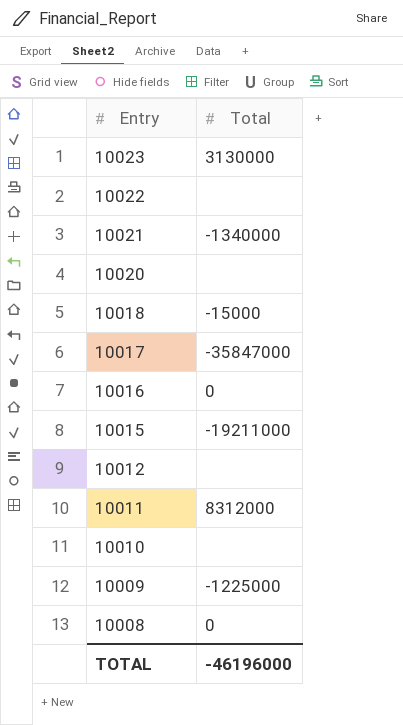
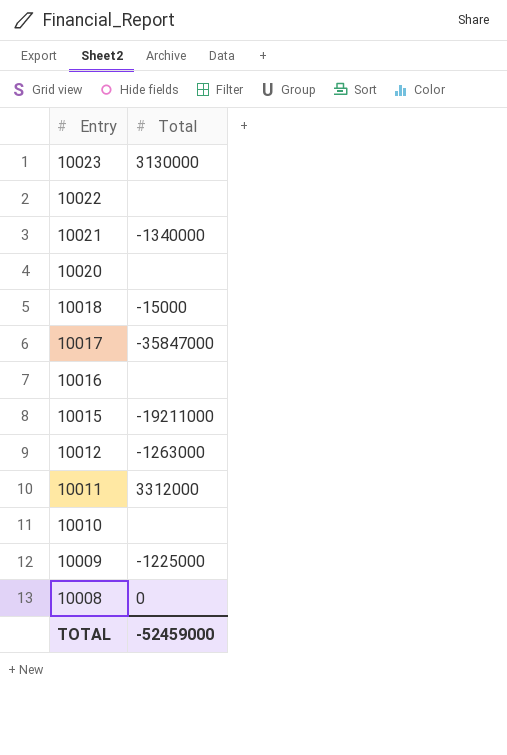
10016 | Total: 0 -> none
10012 | Total: none -> -1263000
10011 | Total: 8312000 -> 3312000
TOTAL | Total: -46196000 -> -52459000

